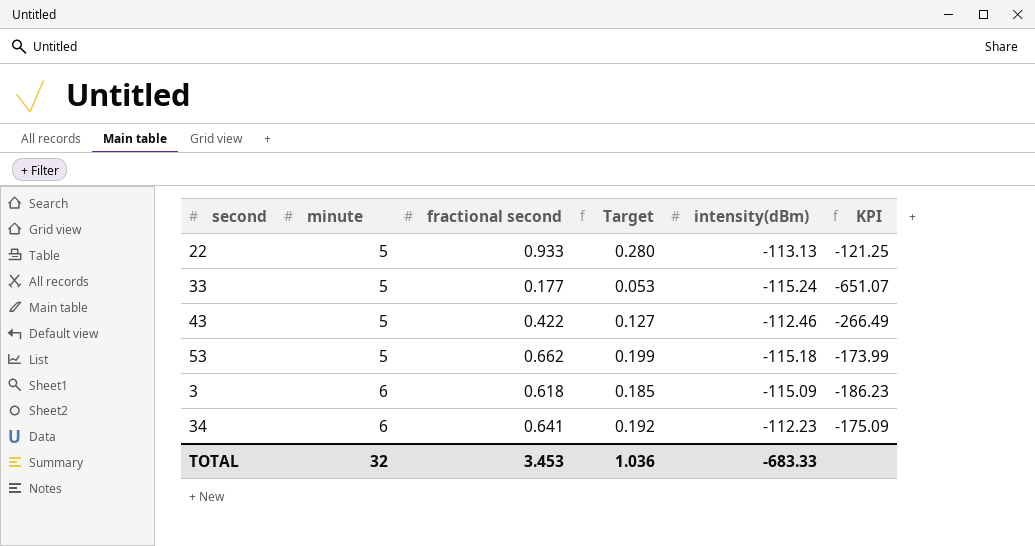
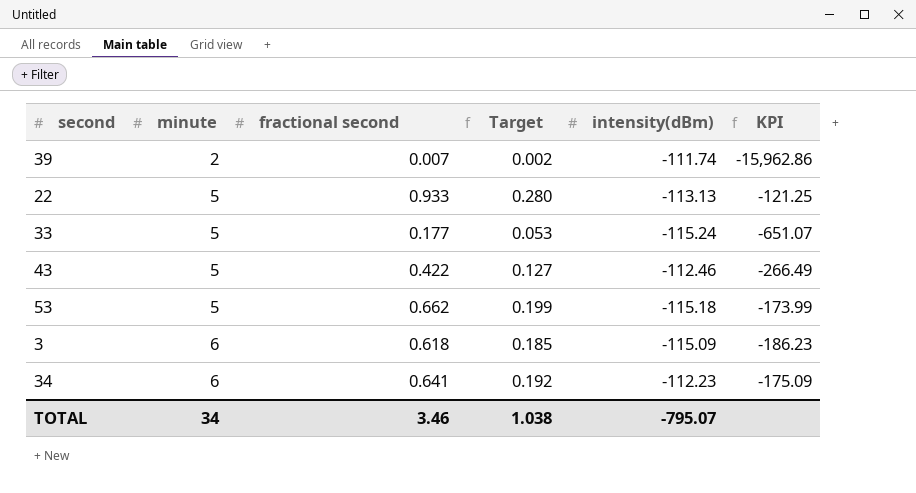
row 39: none -> 2 | 0.007 | 0.002 | -111.74 | -15,962.86
TOTAL | minute: 32 -> 34
TOTAL | fractional second: 3.453 -> 3.46
TOTAL | Target: 1.036 -> 1.038
TOTAL | intensity(dBm): -683.33 -> -795.07

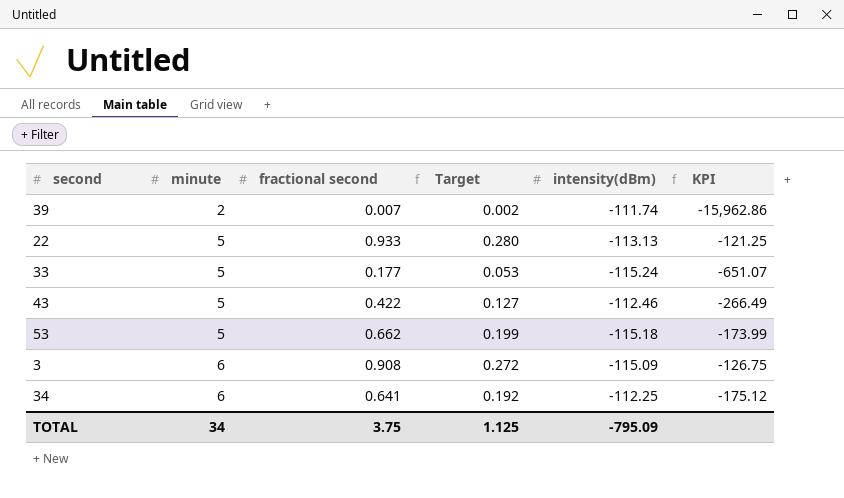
3 | fractional second: 0.618 -> 0.908
3 | Target: 0.185 -> 0.272
3 | KPI: -186.23 -> -126.75
34 | intensity(dBm): -112.23 -> -112.25
34 | KPI: -175.09 -> -175.12
TOTAL | fractional second: 3.46 -> 3.75
TOTAL | Target: 1.038 -> 1.125
TOTAL | intensity(dBm): -795.07 -> -795.09

